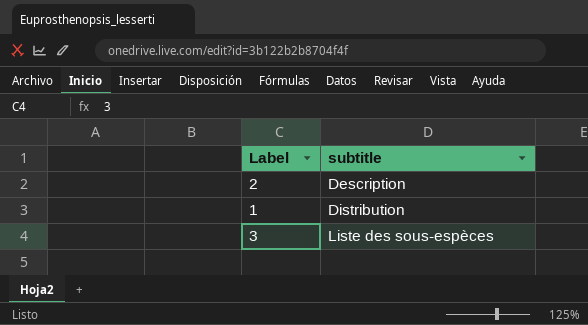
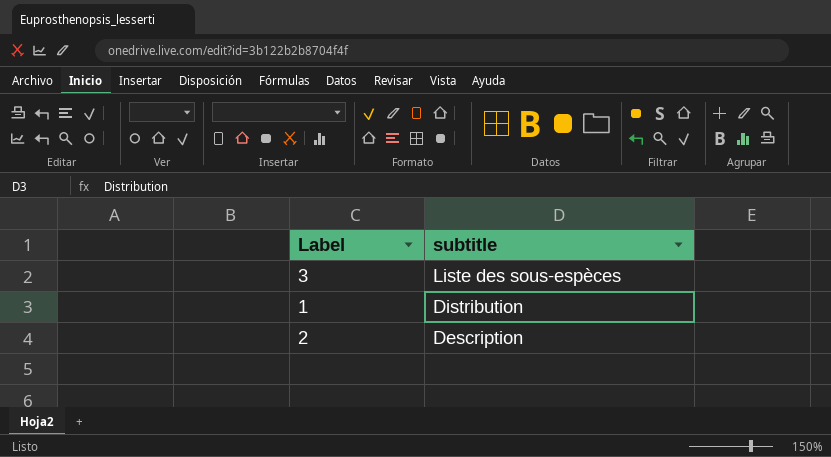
row order: subtitle ascending -> subtitle descending

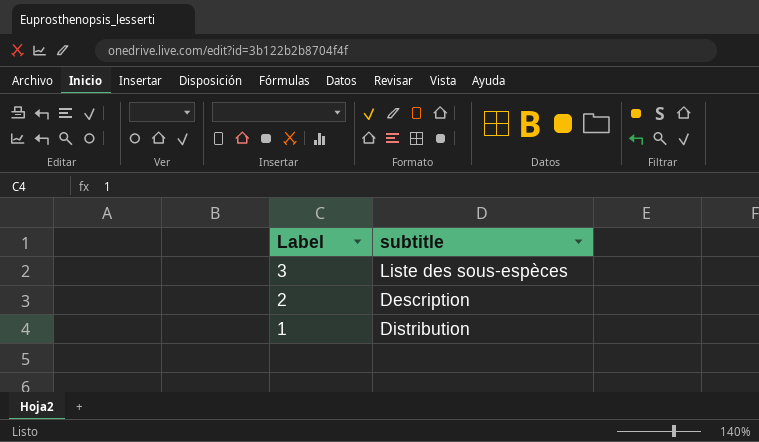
row order: subtitle descending -> Label descending

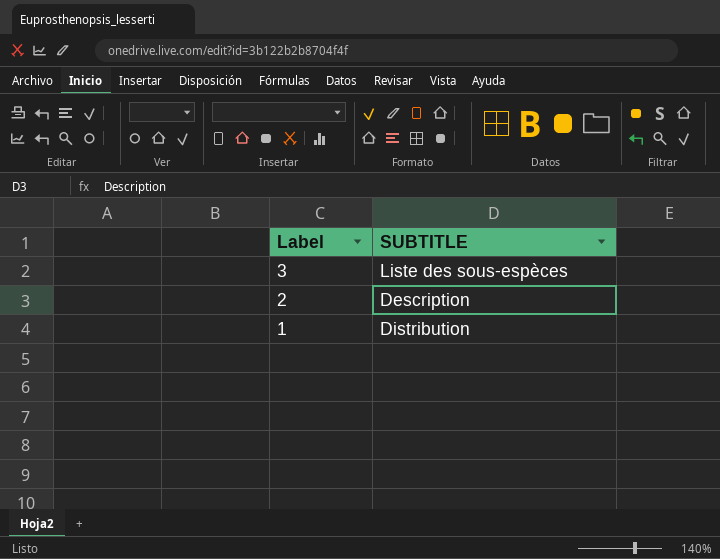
column name: subtitle -> SUBTITLE

